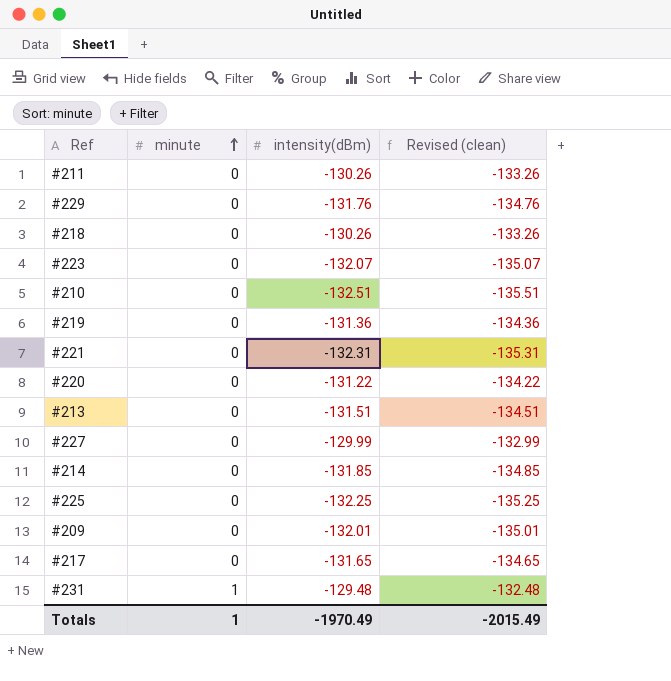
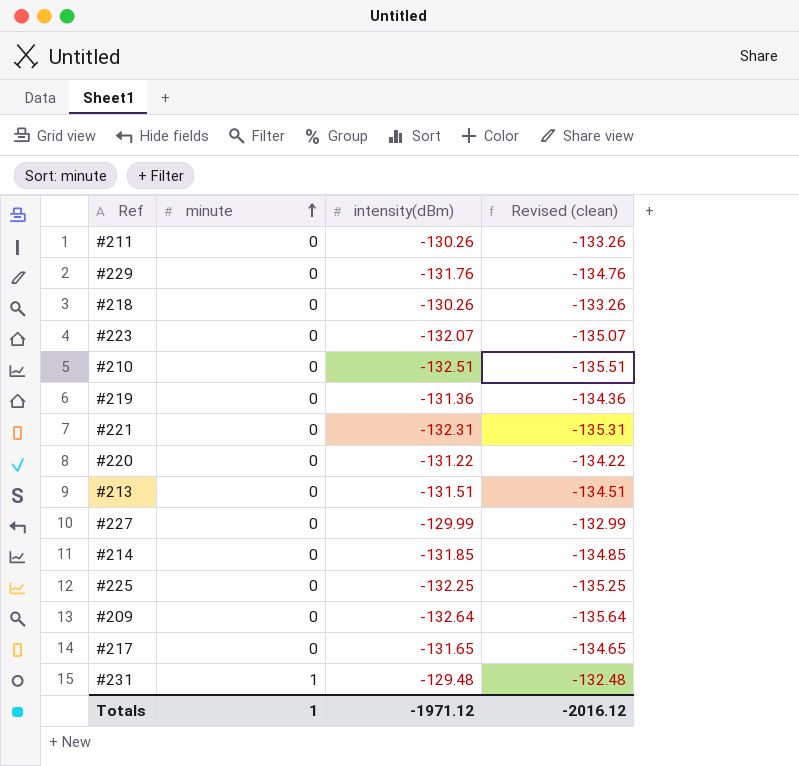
#209 | intensity(dBm): -132.01 -> -132.64
#209 | Revised (clean): -135.01 -> -135.64
Totals | intensity(dBm): -1970.49 -> -1971.12
Totals | Revised (clean): -2015.49 -> -2016.12

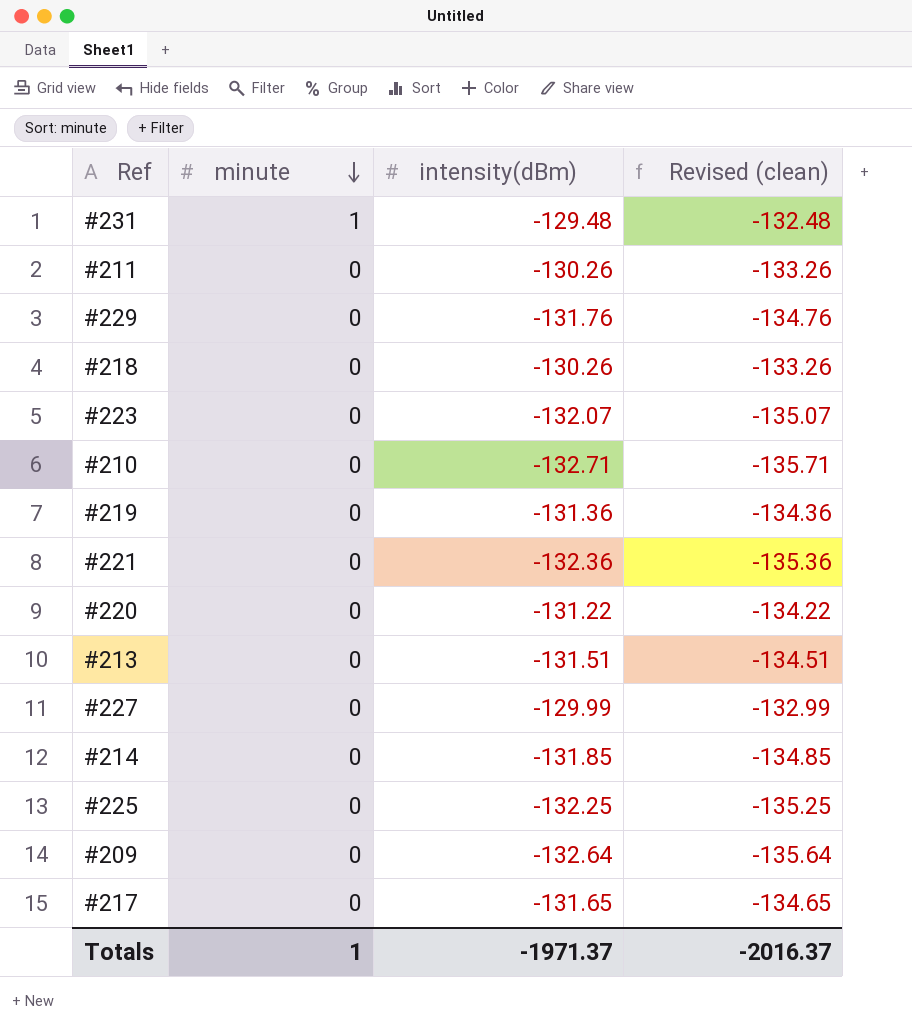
row order: minute ascending -> minute descending
#210 | intensity(dBm): -132.51 -> -132.71
#210 | Revised (clean): -135.51 -> -135.71
#221 | intensity(dBm): -132.31 -> -132.36
#221 | Revised (clean): -135.31 -> -135.36
Totals | intensity(dBm): -1971.12 -> -1971.37
Totals | Revised (clean): -2016.12 -> -2016.37

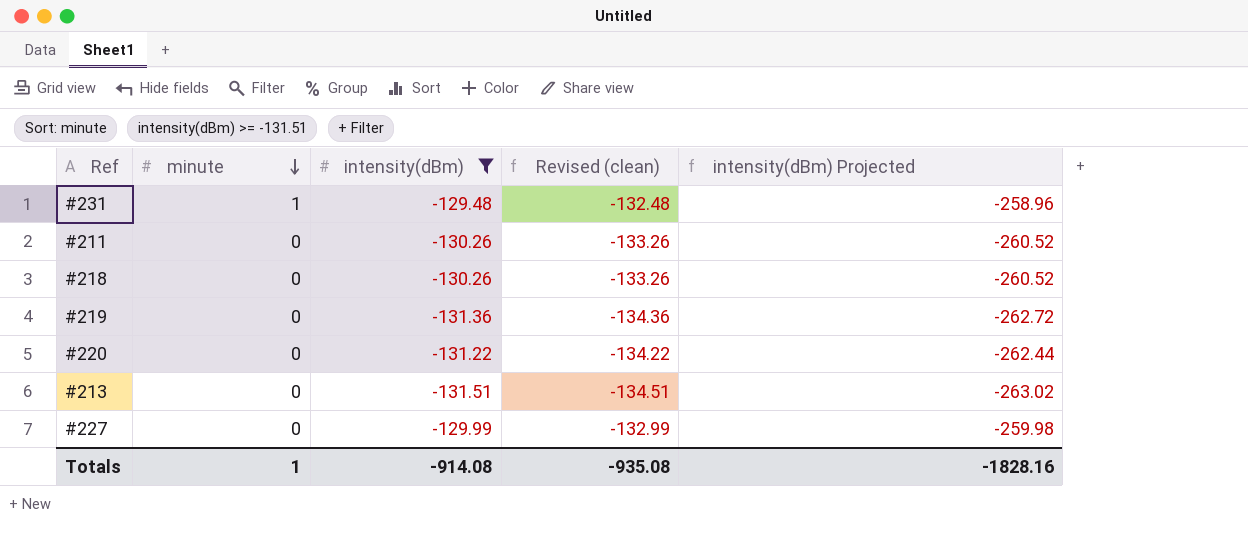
filter: none -> intensity(dBm) >= -131.51
column intensity(dBm) Projected | formula: none -> [intensity(dBm)] * 2
Totals | intensity(dBm): -1971.37 -> -914.08
Totals | Revised (clean): -2016.37 -> -935.08

